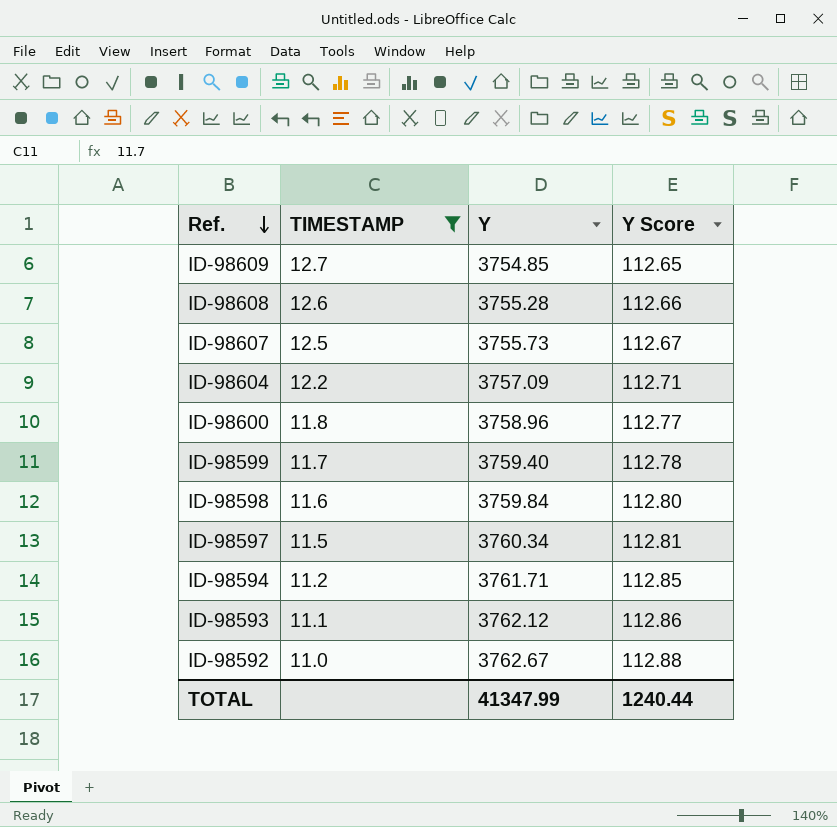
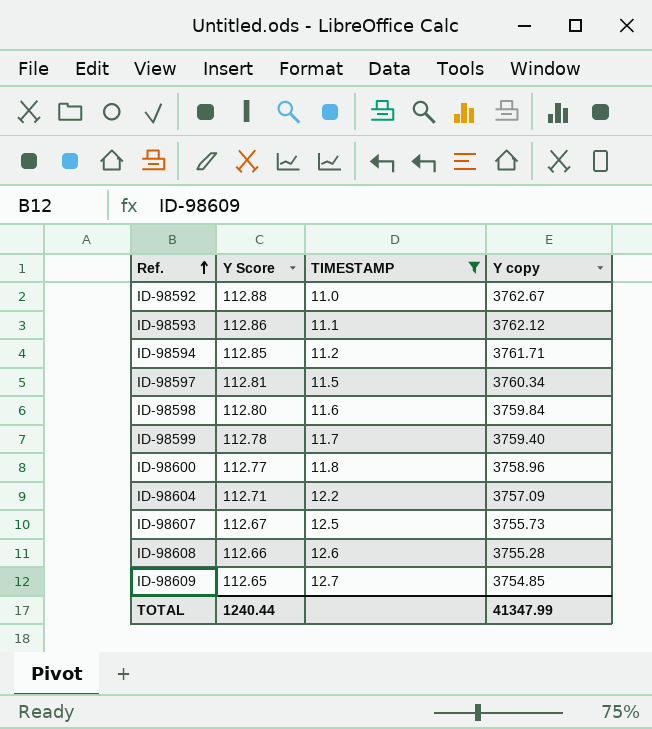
row order: Ref. descending -> Ref. ascending
column Y Score | position: 4 -> 2
column name: Y -> Y copy

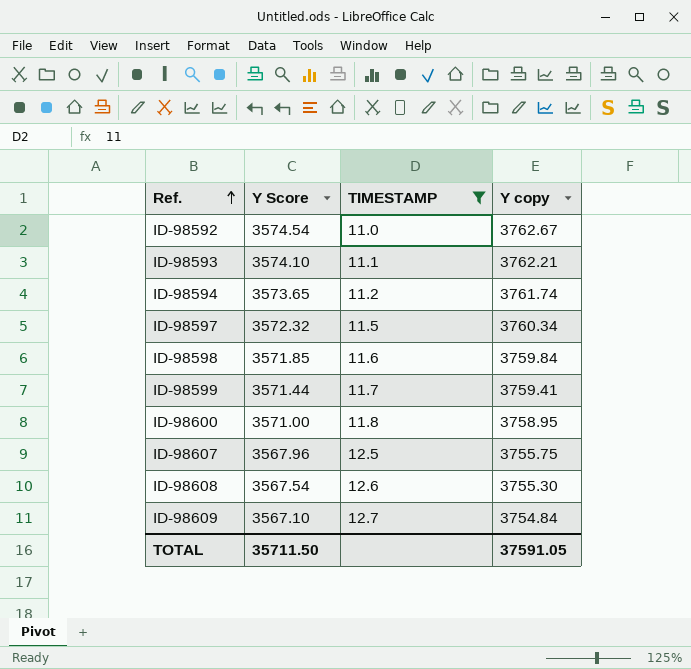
column Y Score | formula: [Y copy] * 0.03 -> [Y copy] * 0.95
row ID-98604: 112.71 | 12.2 | 3757.09 -> none
ID-98593 | Y copy: 3762.12 -> 3762.21
ID-98594 | Y copy: 3761.71 -> 3761.74
ID-98599 | Y copy: 3759.40 -> 3759.41
ID-98600 | Y copy: 3758.96 -> 3758.95
ID-98607 | Y copy: 3755.73 -> 3755.75
ID-98608 | Y copy: 3755.28 -> 3755.30
ID-98609 | Y copy: 3754.85 -> 3754.84
TOTAL | Y Score: 1240.44 -> 35711.50
TOTAL | Y copy: 41347.99 -> 37591.05

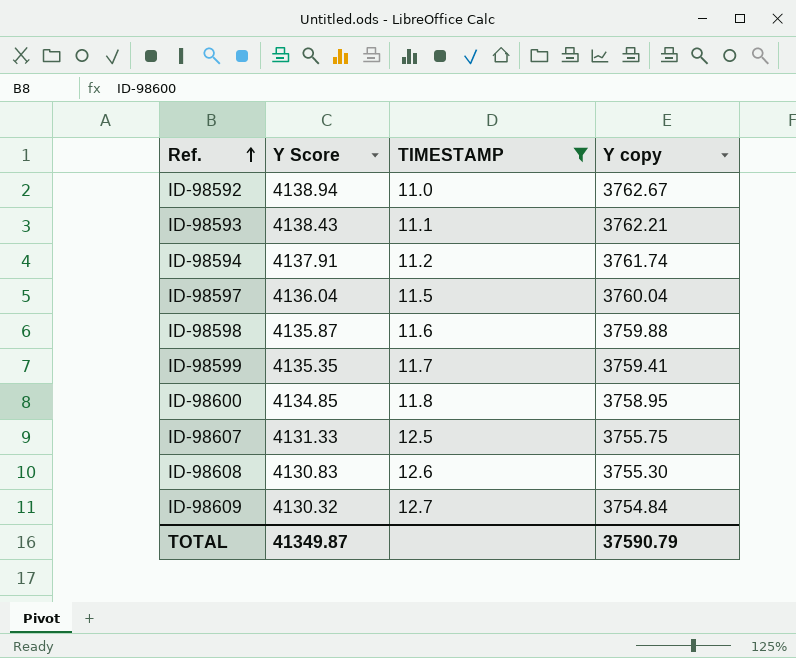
column Y Score | formula: [Y copy] * 0.95 -> [Y copy] * 1.1
ID-98597 | Y copy: 3760.34 -> 3760.04
ID-98598 | Y copy: 3759.84 -> 3759.88
TOTAL | Y Score: 35711.50 -> 41349.87
TOTAL | Y copy: 37591.05 -> 37590.79

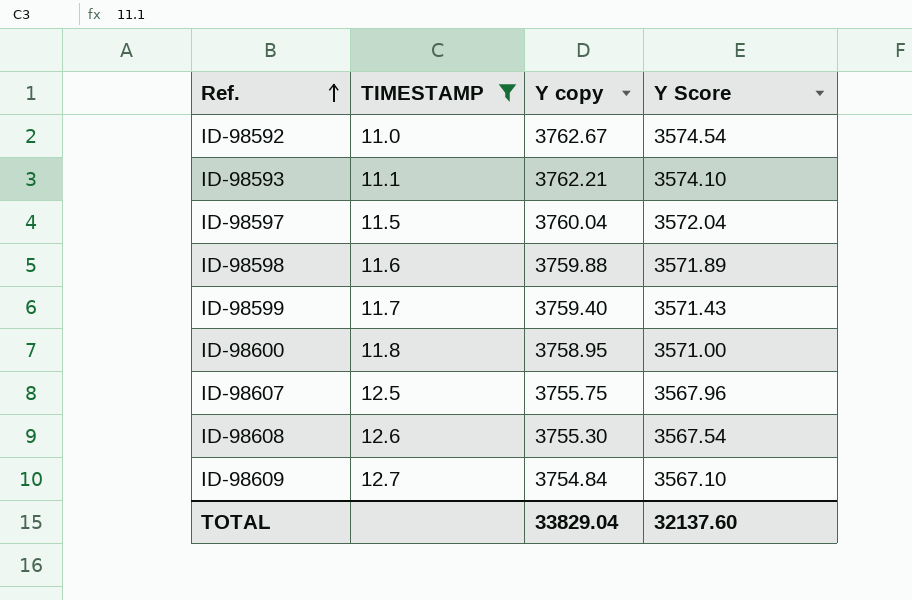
column Y Score | formula: [Y copy] * 1.1 -> [Y copy] * 0.95
column Y Score | position: 2 -> 4
row ID-98594: 4137.91 | 11.2 | 3761.74 -> none
ID-98599 | Y copy: 3759.41 -> 3759.40
TOTAL | Y copy: 37590.79 -> 33829.04
TOTAL | Y Score: 41349.87 -> 32137.60

